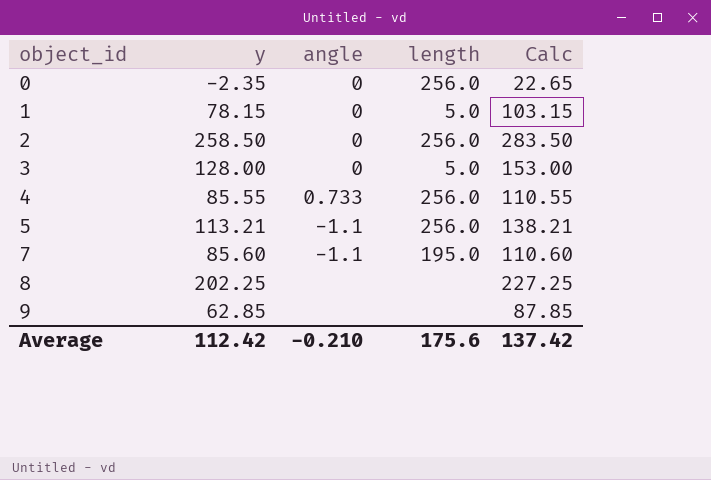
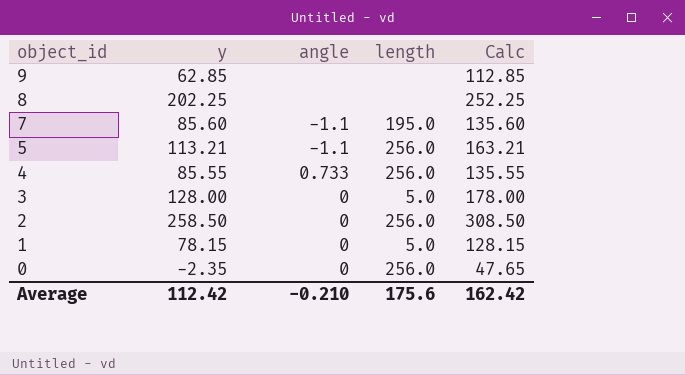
row order: object_id ascending -> object_id descending
column Calc | formula: [y] + 25 -> [y] + 50
Average | Calc: 137.42 -> 162.42

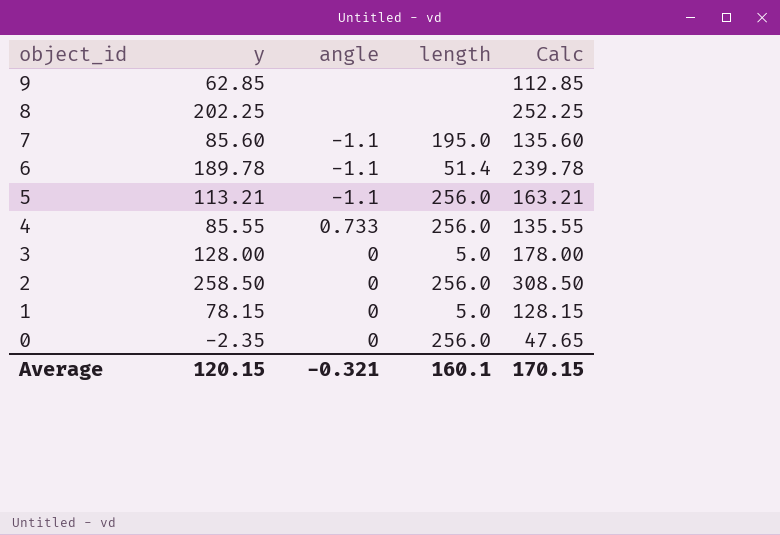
row 6: none -> 189.78 | -1.1 | 51.4 | 239.78
Average | y: 112.42 -> 120.15
Average | angle: -0.210 -> -0.321
Average | length: 175.6 -> 160.1
Average | Calc: 162.42 -> 170.15

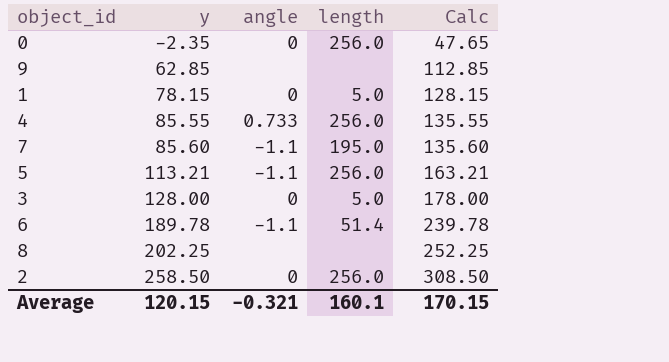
row order: object_id descending -> y ascending

